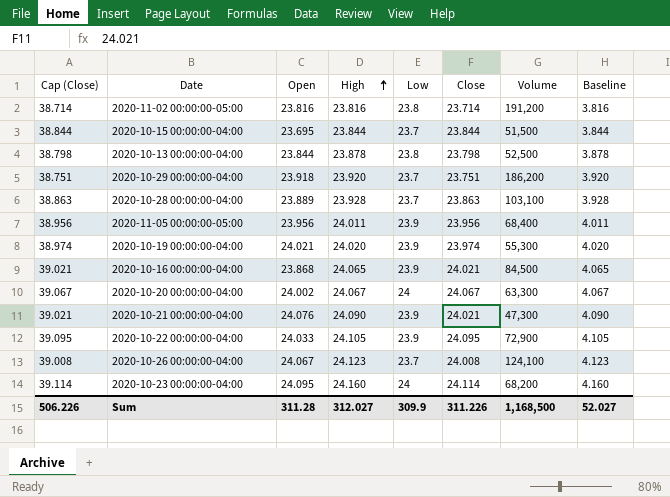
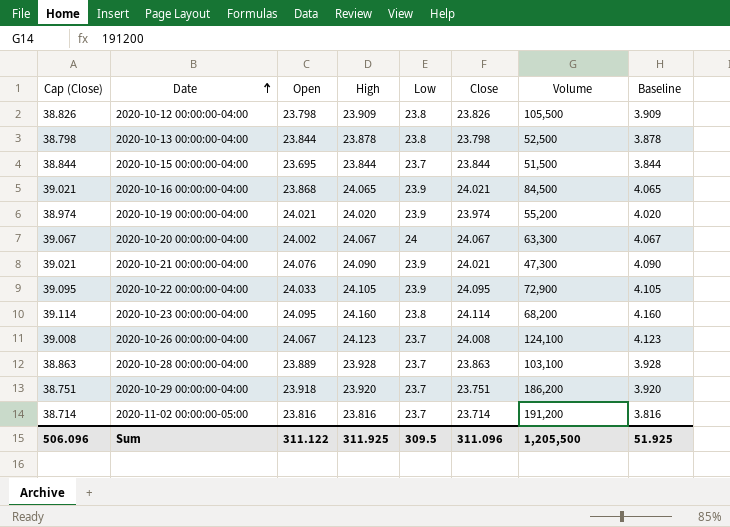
row order: High ascending -> Date ascending
row 2020-11-05 00:00:00-05:00: 38.956 | 23.956 | 24.011 | 23.9 | 23.956 | 68,400 | 4.011 -> none
row 2020-10-12 00:00:00-04:00: none -> 38.826 | 23.798 | 23.909 | 23.8 | 23.826 | 105,500 | 3.909
2020-10-19 00:00:00-04:00 | Volume: 55,300 -> 55,200
2020-10-23 00:00:00-04:00 | Low: 24 -> 23.8
2020-11-02 00:00:00-05:00 | Low: 23.8 -> 23.7
Sum | Cap (Close): 506.226 -> 506.096
Sum | Open: 311.28 -> 311.122
Sum | High: 312.027 -> 311.925
Sum | Low: 309.9 -> 309.5
Sum | Close: 311.226 -> 311.096
Sum | Volume: 1,168,500 -> 1,205,500
Sum | Baseline: 52.027 -> 51.925

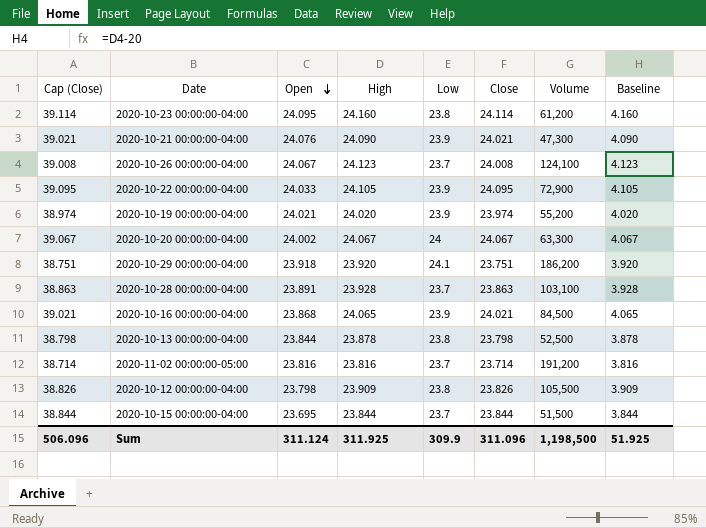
row order: Date ascending -> Open descending
2020-10-23 00:00:00-04:00 | Volume: 68,200 -> 61,200
2020-10-29 00:00:00-04:00 | Low: 23.7 -> 24.1
2020-10-28 00:00:00-04:00 | Open: 23.889 -> 23.891
Sum | Open: 311.122 -> 311.124
Sum | Low: 309.5 -> 309.9
Sum | Volume: 1,205,500 -> 1,198,500

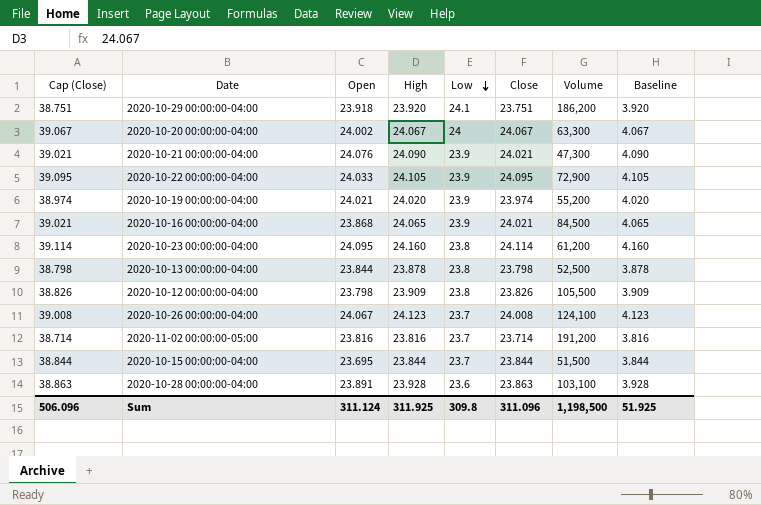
row order: Open descending -> Low descending
2020-10-28 00:00:00-04:00 | Low: 23.7 -> 23.6
Sum | Low: 309.9 -> 309.8

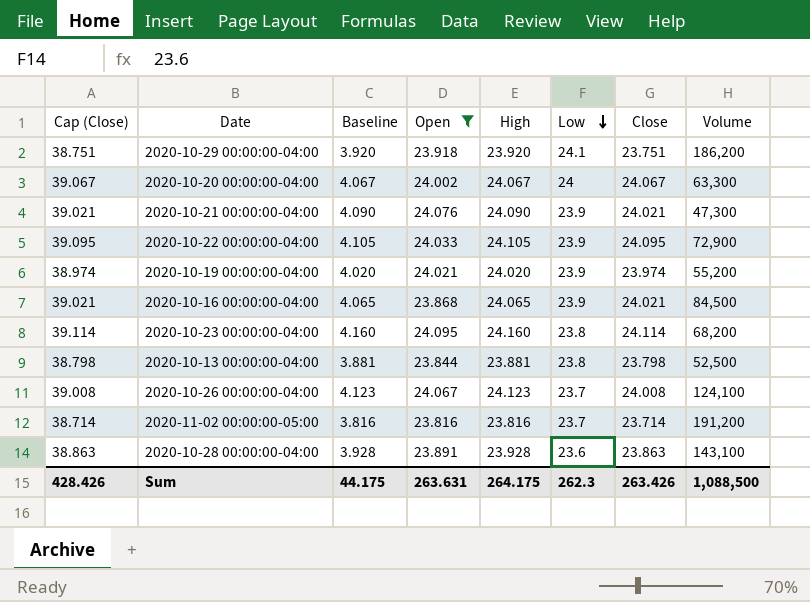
filter: none -> Open >= 23.816
column Baseline | position: 8 -> 3
2020-10-23 00:00:00-04:00 | Volume: 61,200 -> 68,200
2020-10-13 00:00:00-04:00 | Baseline: 3.878 -> 3.881
2020-10-13 00:00:00-04:00 | High: 23.878 -> 23.881
2020-10-28 00:00:00-04:00 | Volume: 103,100 -> 143,100
Sum | Cap (Close): 506.096 -> 428.426
Sum | Baseline: 51.925 -> 44.175
Sum | Open: 311.124 -> 263.631
Sum | High: 311.925 -> 264.175
Sum | Low: 309.8 -> 262.3
Sum | Close: 311.096 -> 263.426
Sum | Volume: 1,198,500 -> 1,088,500

